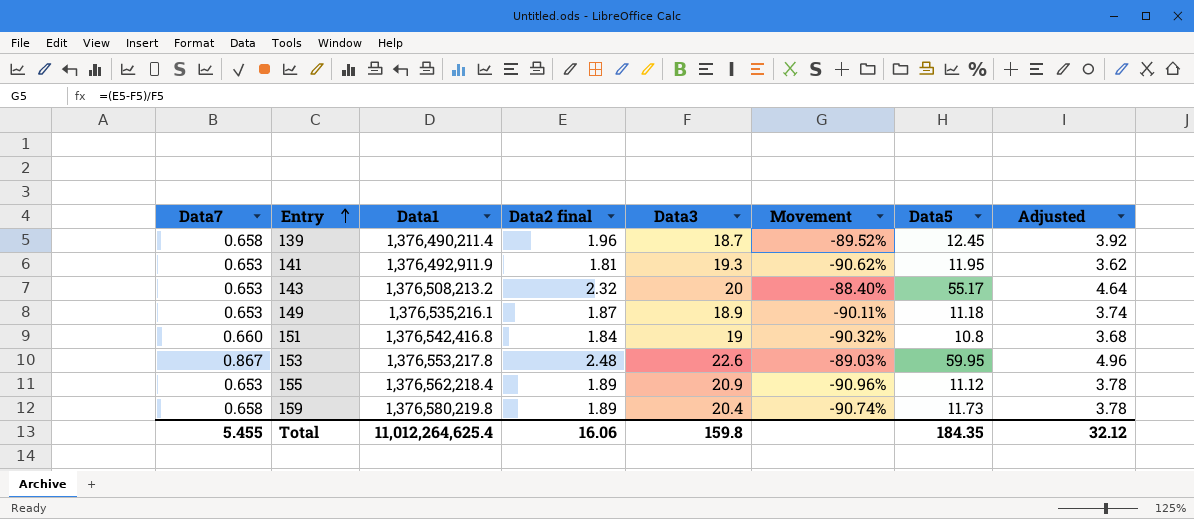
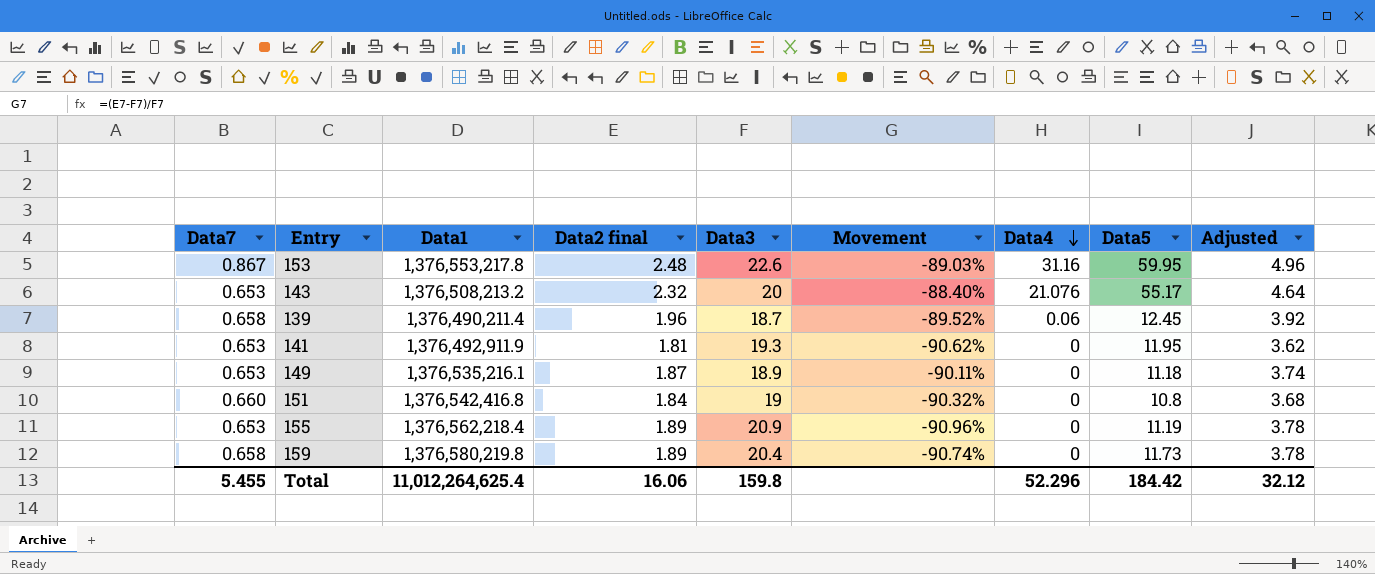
row order: Entry ascending -> Data4 descending
column Data4 | position: none -> 7
155 | Data5: 11.12 -> 11.19
Total | Data5: 184.35 -> 184.42

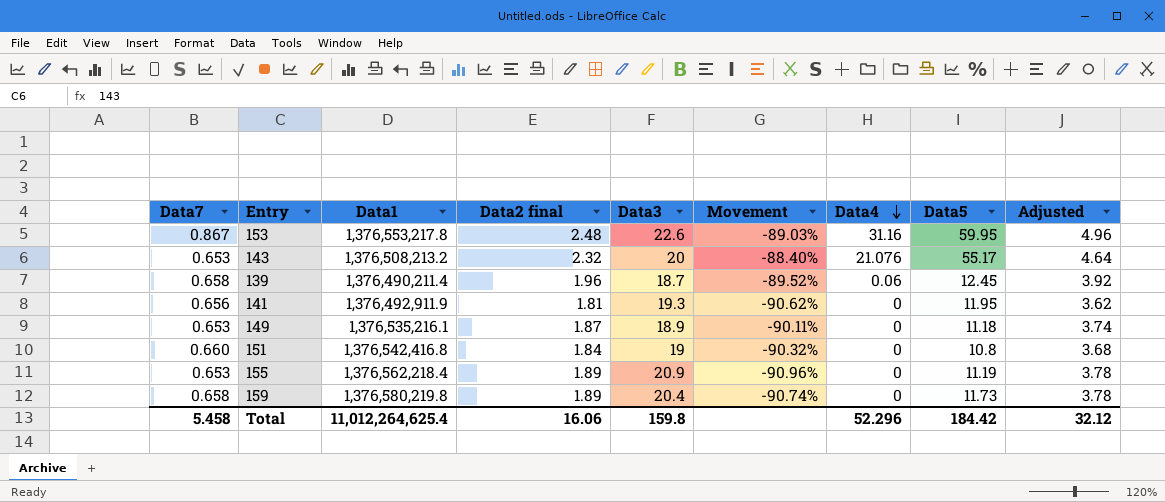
141 | Data7: 0.653 -> 0.656
Total | Data7: 5.455 -> 5.458

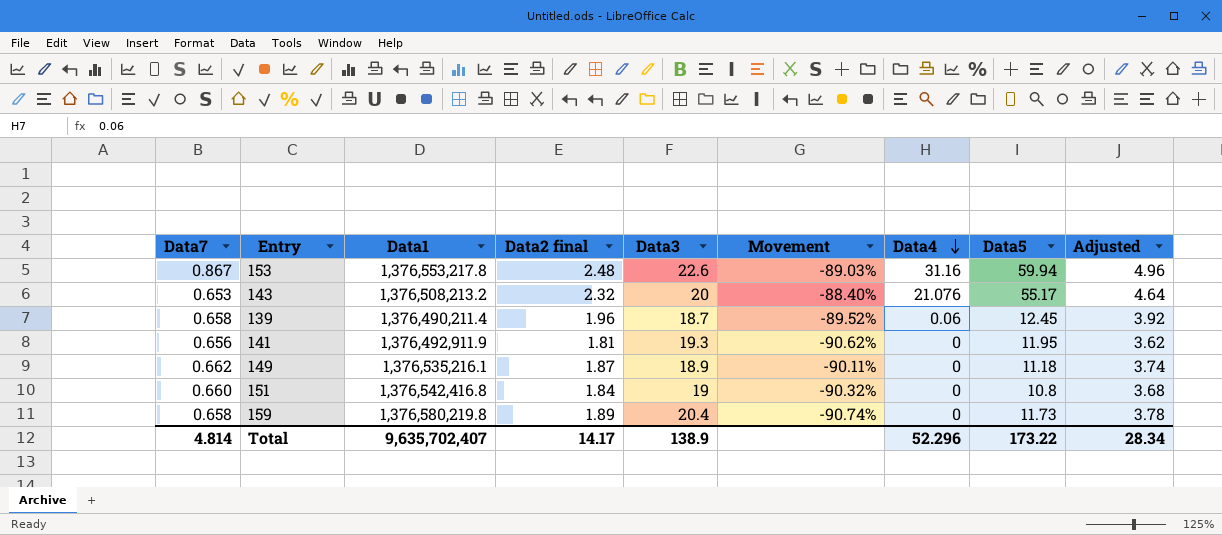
row 155: 0.653 | 1,376,562,218.4 | 1.89 | 20.9 | -90.96% | 0 | 11.19 | 3.78 -> none
153 | Data5: 59.95 -> 59.94
149 | Data7: 0.653 -> 0.662
Total | Data7: 5.458 -> 4.814
Total | Data1: 11,012,264,625.4 -> 9,635,702,407
Total | Data2 final: 16.06 -> 14.17
Total | Data3: 159.8 -> 138.9
Total | Data5: 184.42 -> 173.22
Total | Adjusted: 32.12 -> 28.34

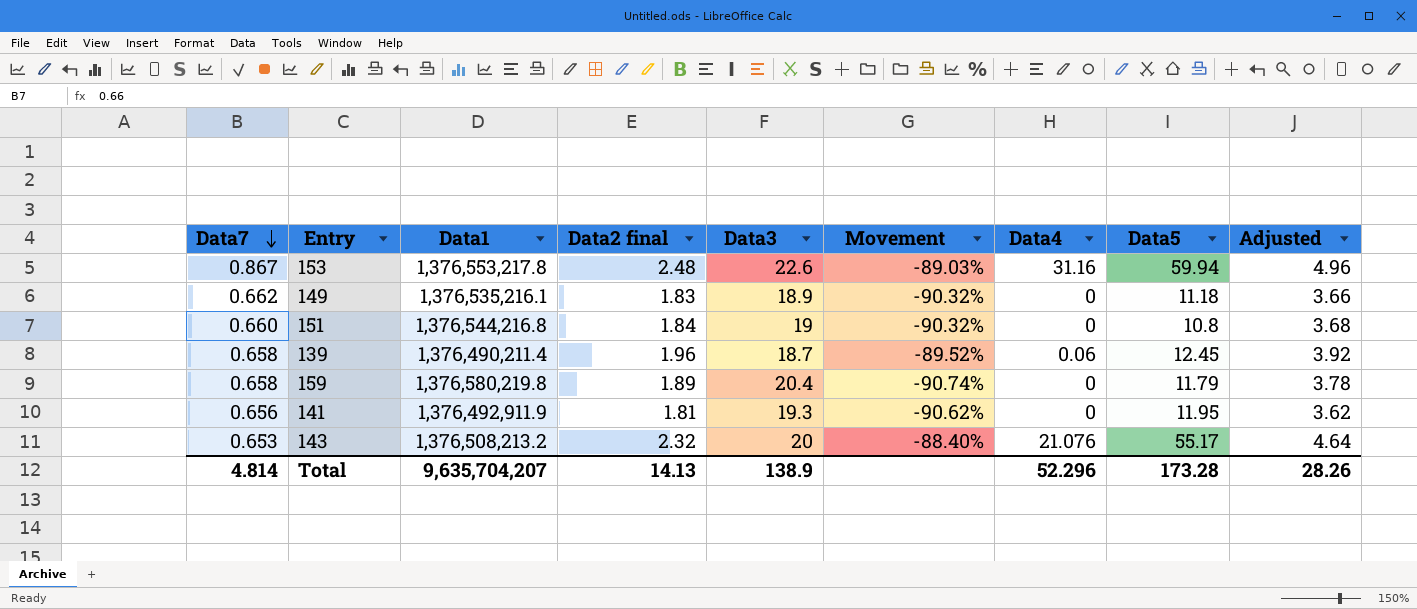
row order: Data4 descending -> Data7 descending
149 | Data2 final: 1.87 -> 1.83
149 | Movement: -90.11% -> -90.32%
149 | Adjusted: 3.74 -> 3.66
151 | Data1: 1,376,542,416.8 -> 1,376,544,216.8
159 | Data5: 11.73 -> 11.79
Total | Data1: 9,635,702,407 -> 9,635,704,207
Total | Data2 final: 14.17 -> 14.13
Total | Data5: 173.22 -> 173.28
Total | Adjusted: 28.34 -> 28.26

